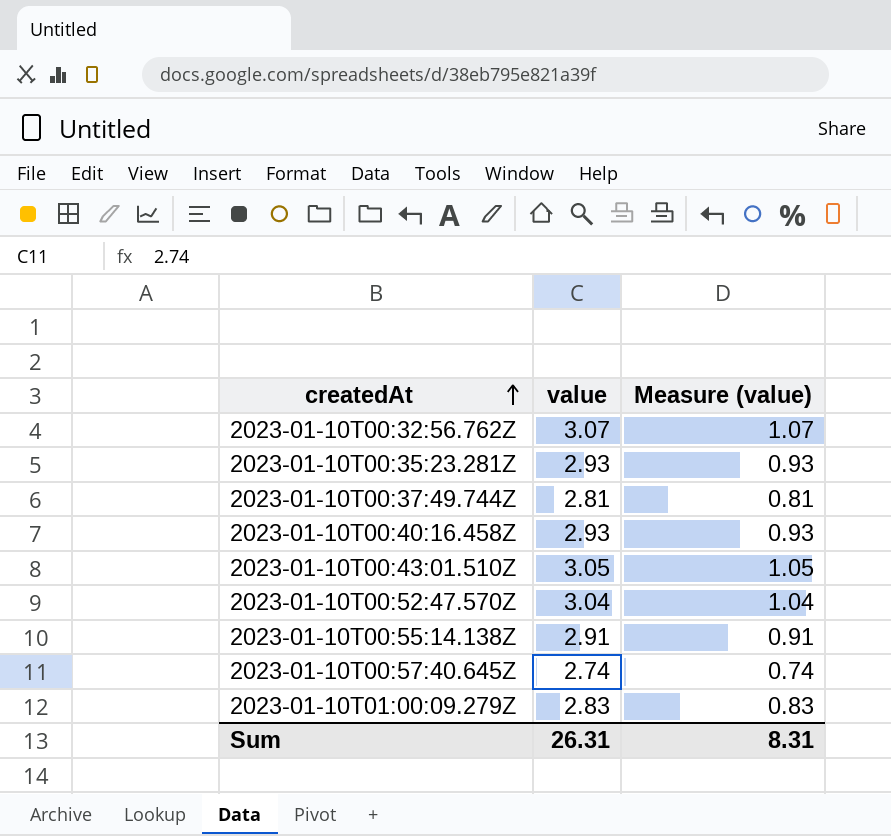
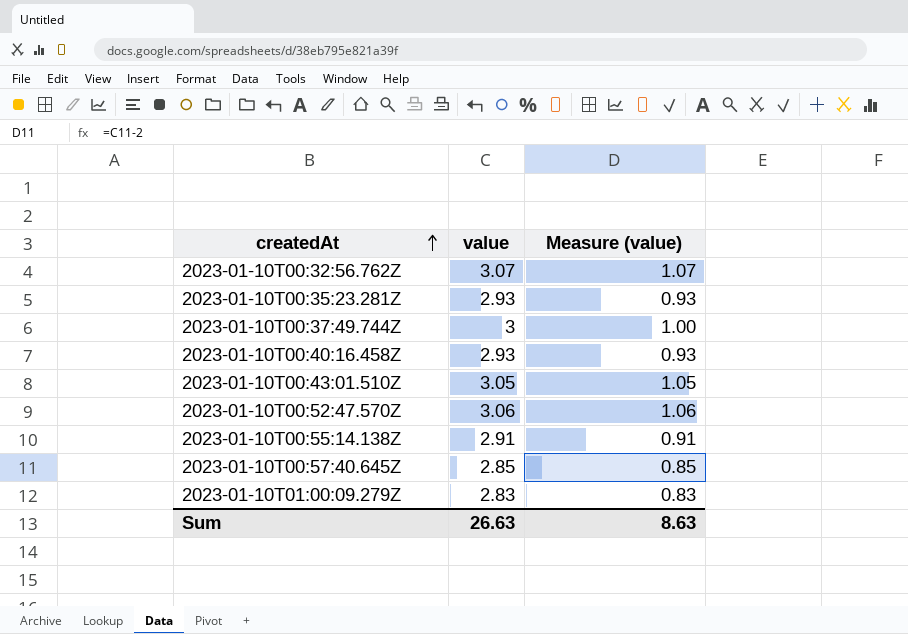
2023-01-10T00:37:49.744Z | value: 2.81 -> 3
2023-01-10T00:37:49.744Z | Measure (value): 0.81 -> 1.00
2023-01-10T00:52:47.570Z | value: 3.04 -> 3.06
2023-01-10T00:52:47.570Z | Measure (value): 1.04 -> 1.06
2023-01-10T00:57:40.645Z | value: 2.74 -> 2.85
2023-01-10T00:57:40.645Z | Measure (value): 0.74 -> 0.85
Sum | value: 26.31 -> 26.63
Sum | Measure (value): 8.31 -> 8.63

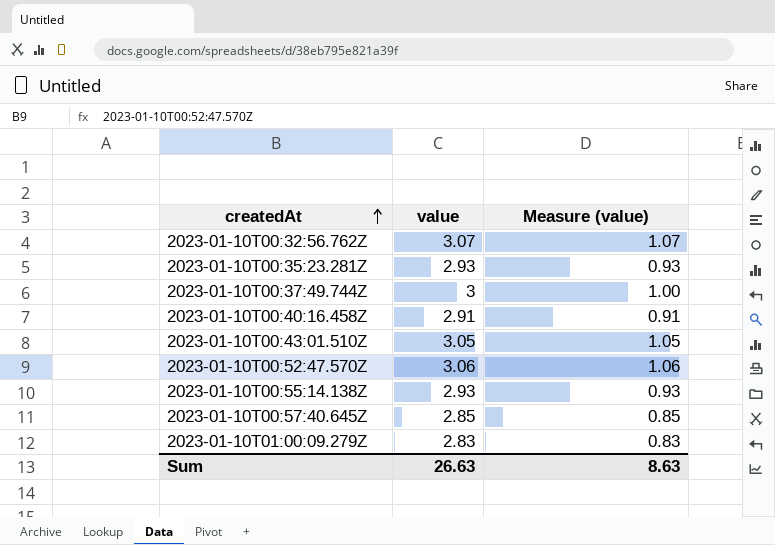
2023-01-10T00:40:16.458Z | value: 2.93 -> 2.91
2023-01-10T00:40:16.458Z | Measure (value): 0.93 -> 0.91
2023-01-10T00:55:14.138Z | value: 2.91 -> 2.93
2023-01-10T00:55:14.138Z | Measure (value): 0.91 -> 0.93

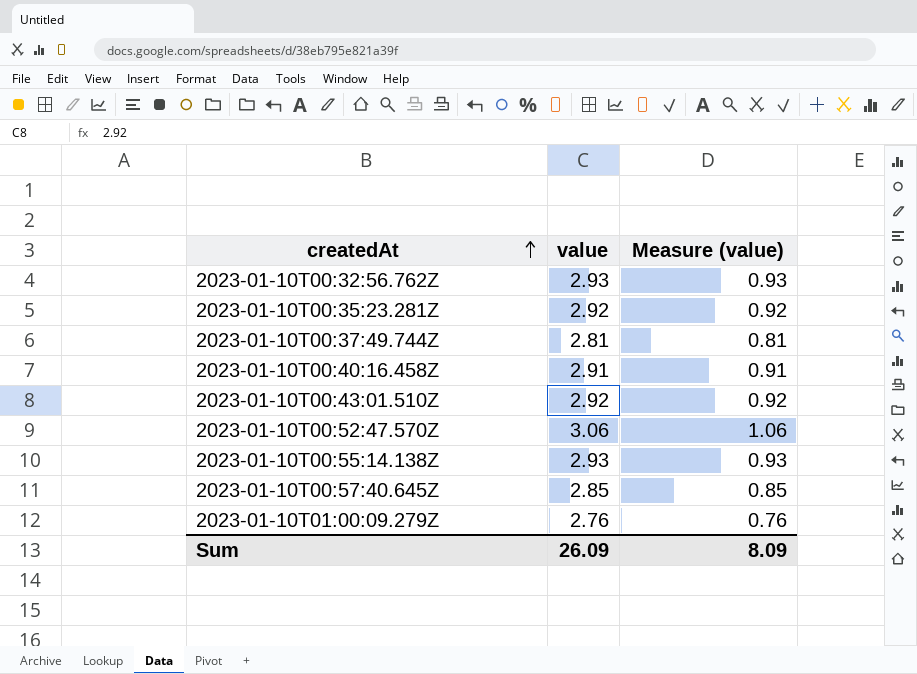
2023-01-10T00:32:56.762Z | value: 3.07 -> 2.93
2023-01-10T00:32:56.762Z | Measure (value): 1.07 -> 0.93
2023-01-10T00:35:23.281Z | value: 2.93 -> 2.92
2023-01-10T00:35:23.281Z | Measure (value): 0.93 -> 0.92
2023-01-10T00:37:49.744Z | value: 3 -> 2.81
2023-01-10T00:37:49.744Z | Measure (value): 1.00 -> 0.81
2023-01-10T00:43:01.510Z | value: 3.05 -> 2.92
2023-01-10T00:43:01.510Z | Measure (value): 1.05 -> 0.92
2023-01-10T01:00:09.279Z | value: 2.83 -> 2.76
2023-01-10T01:00:09.279Z | Measure (value): 0.83 -> 0.76
Sum | value: 26.63 -> 26.09
Sum | Measure (value): 8.63 -> 8.09

